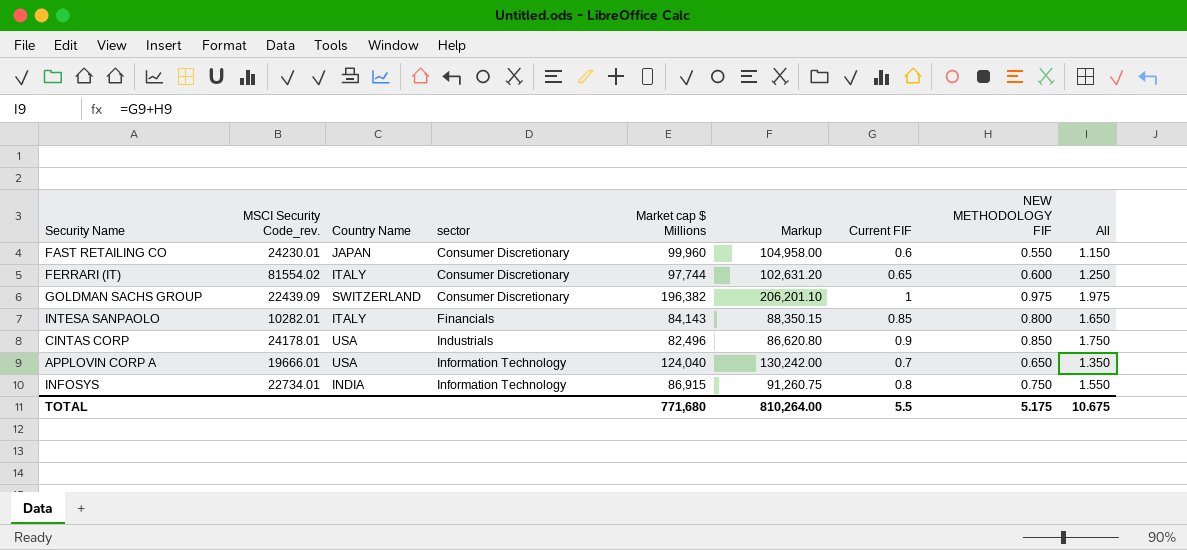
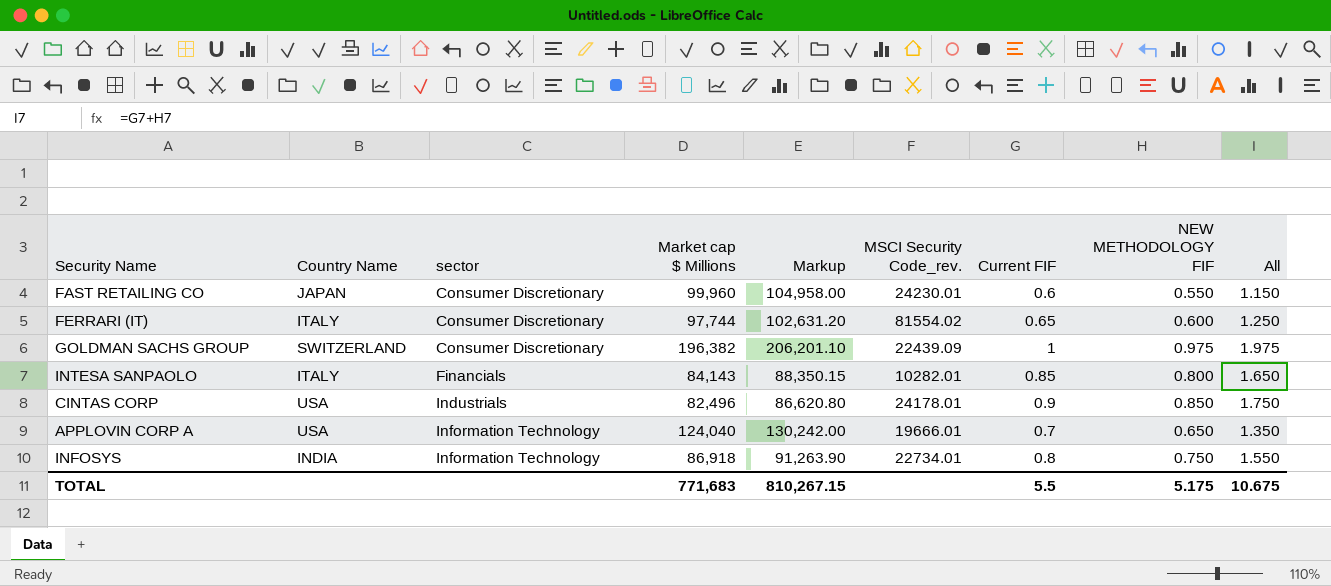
column MSCI Security Code_rev. | position: 2 -> 6
INFOSYS | Market cap $ Millions: 86,915 -> 86,918
INFOSYS | Markup: 91,260.75 -> 91,263.90
TOTAL | Market cap $ Millions: 771,680 -> 771,683
TOTAL | Markup: 810,264.00 -> 810,267.15

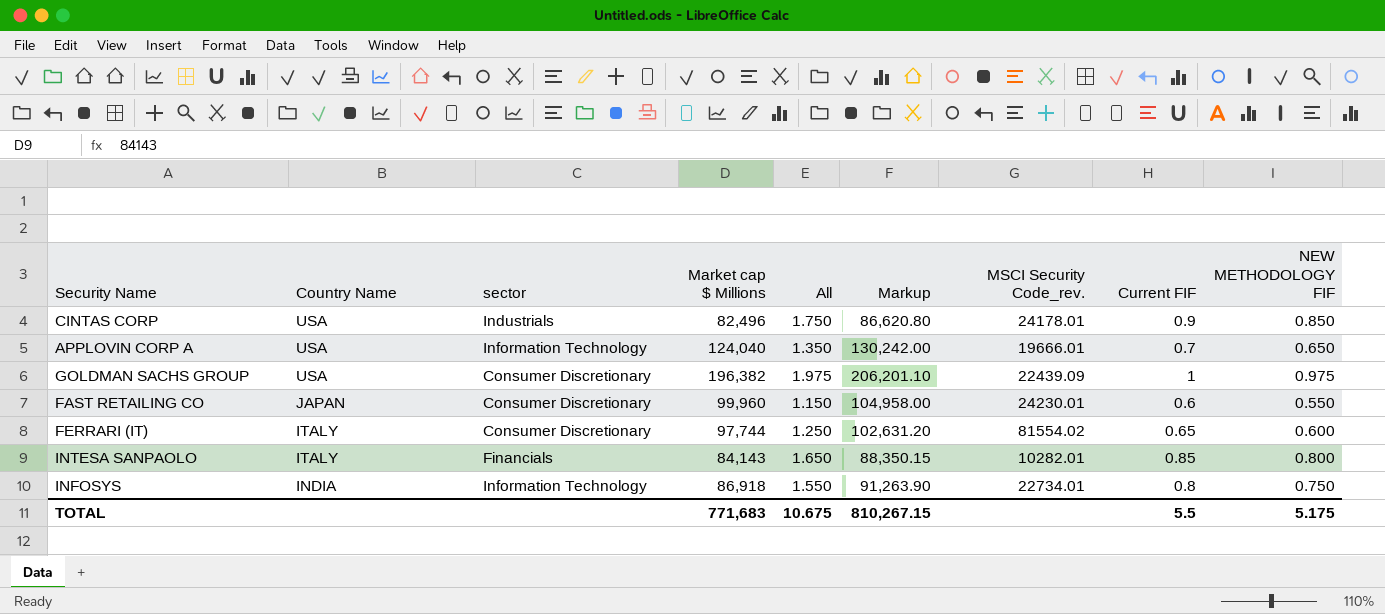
row order: sector ascending -> Country Name descending
column All | position: 9 -> 5
GOLDMAN SACHS GROUP | Country Name: SWITZERLAND -> USA

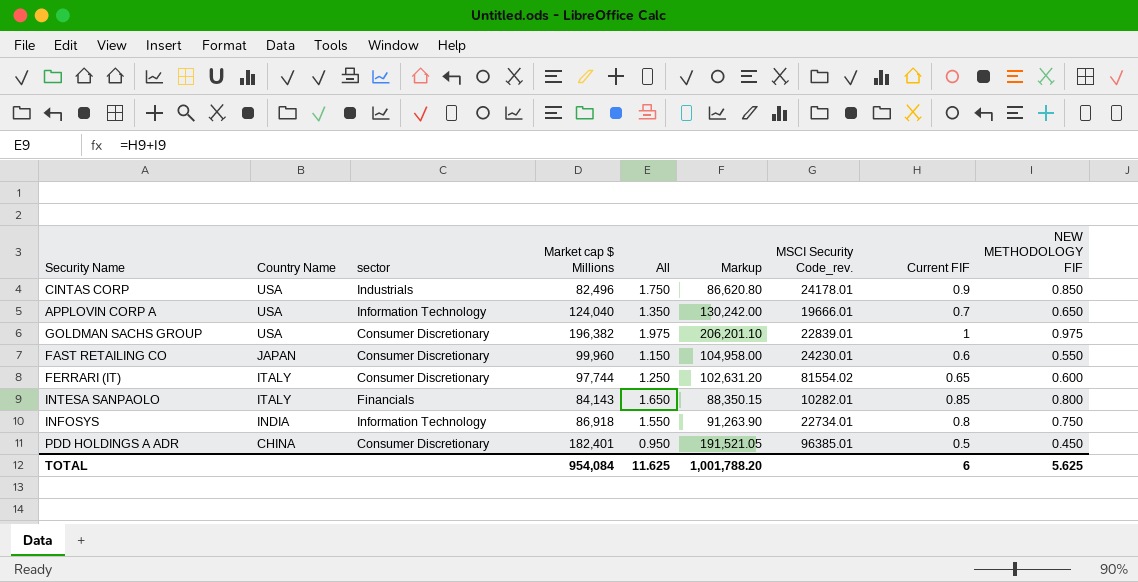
GOLDMAN SACHS GROUP | MSCI Security Code_rev.: 22439.09 -> 22839.01
row PDD HOLDINGS A ADR: none -> CHINA | Consumer Discretionary | 182,401 | 0.950 | 191,521.05 | 96385.01 | 0.5 | 0.450
TOTAL | Market cap $ Millions: 771,683 -> 954,084
TOTAL | All: 10.675 -> 11.625
TOTAL | Markup: 810,267.15 -> 1,001,788.20
TOTAL | Current FIF: 5.5 -> 6
TOTAL | NEW METHODOLOGY FIF: 5.175 -> 5.625

